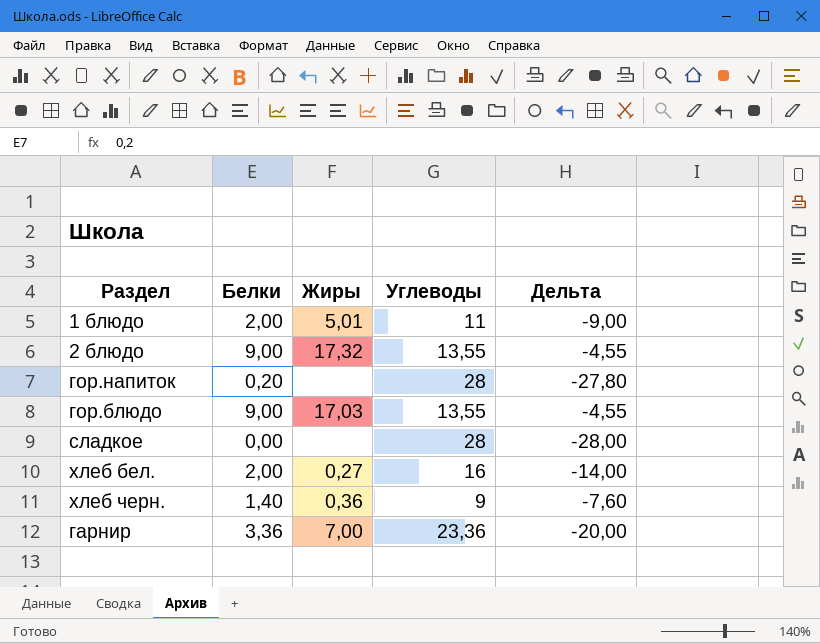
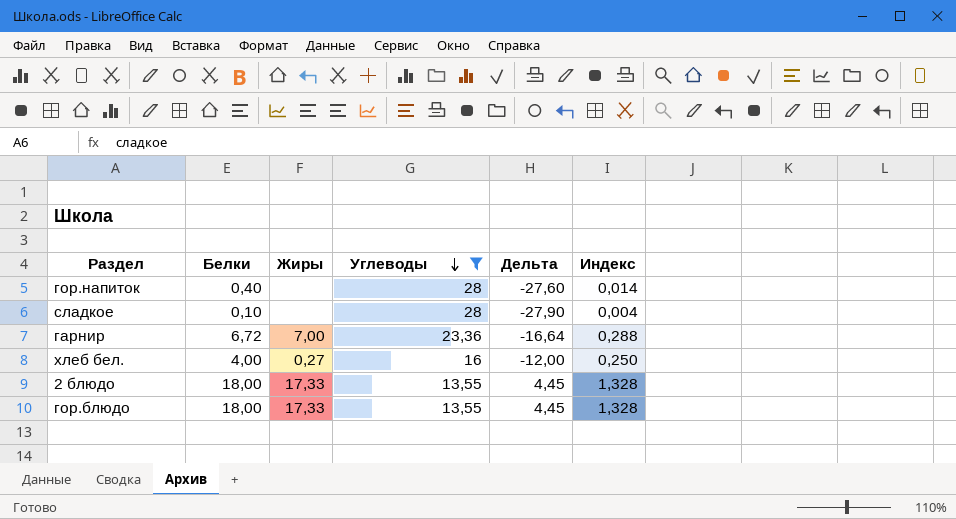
filter: none -> Углеводы >= 13,55
row order: none -> Углеводы descending
column Индекс | formula: none -> [Белки] / [Углеводы]
гор.напиток | Белки: 0,20 -> 0,40
гор.напиток | Дельта: -27,80 -> -27,60
сладкое | Белки: 0,00 -> 0,10
сладкое | Дельта: -28,00 -> -27,90
гарнир | Белки: 3,36 -> 6,72
гарнир | Дельта: -20,00 -> -16,64
хлеб бел. | Белки: 2,00 -> 4,00
хлеб бел. | Дельта: -14,00 -> -12,00
2 блюдо | Белки: 9,00 -> 18,00
2 блюдо | Жиры: 17,32 -> 17,33
2 блюдо | Дельта: -4,55 -> 4,45
гор.блюдо | Белки: 9,00 -> 18,00
гор.блюдо | Жиры: 17,03 -> 17,33
гор.блюдо | Дельта: -4,55 -> 4,45

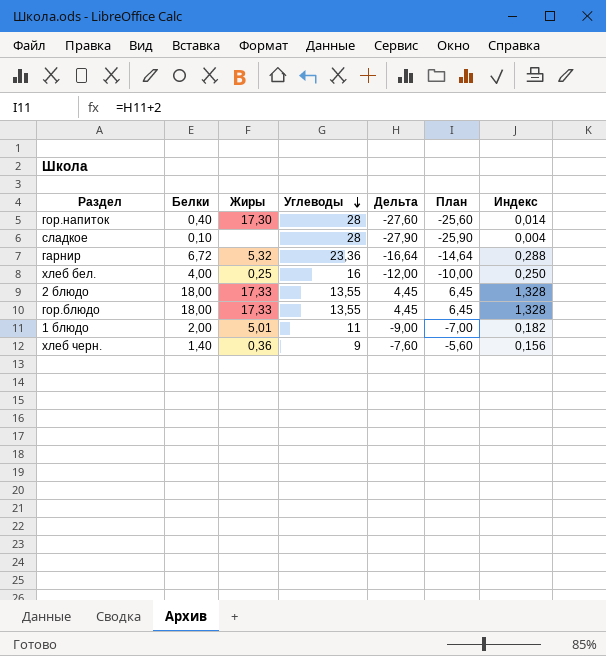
filter: Углеводы >= 13,55 -> none
column План | formula: none -> [Дельта] + 2
гор.напиток | Жиры: none -> 17,30
гарнир | Жиры: 7,00 -> 5,32
хлеб бел. | Жиры: 0,27 -> 0,25

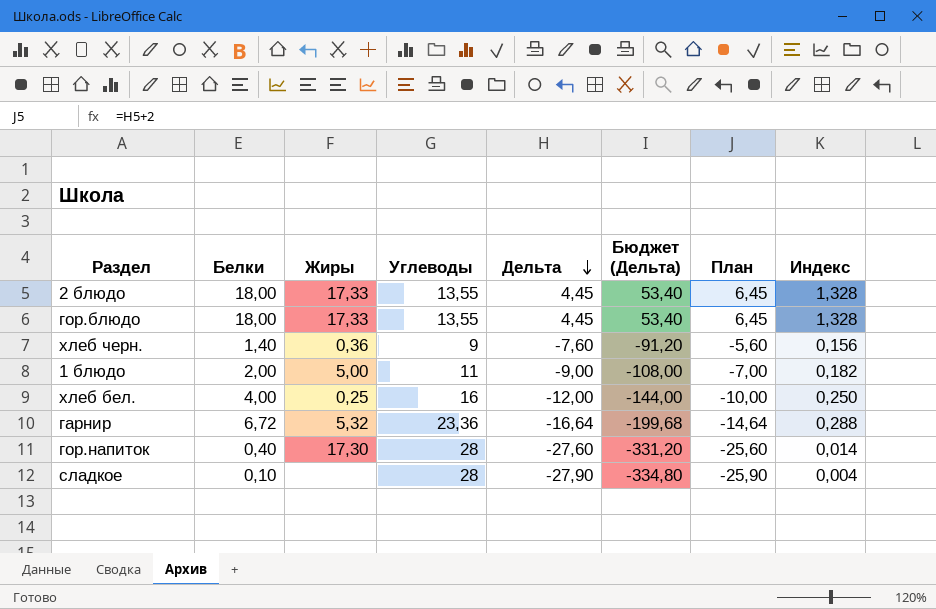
row order: Углеводы descending -> Дельта descending
column Бюджет (Дельта) | formula: none -> [Дельта] * 12
1 блюдо | Жиры: 5,01 -> 5,00

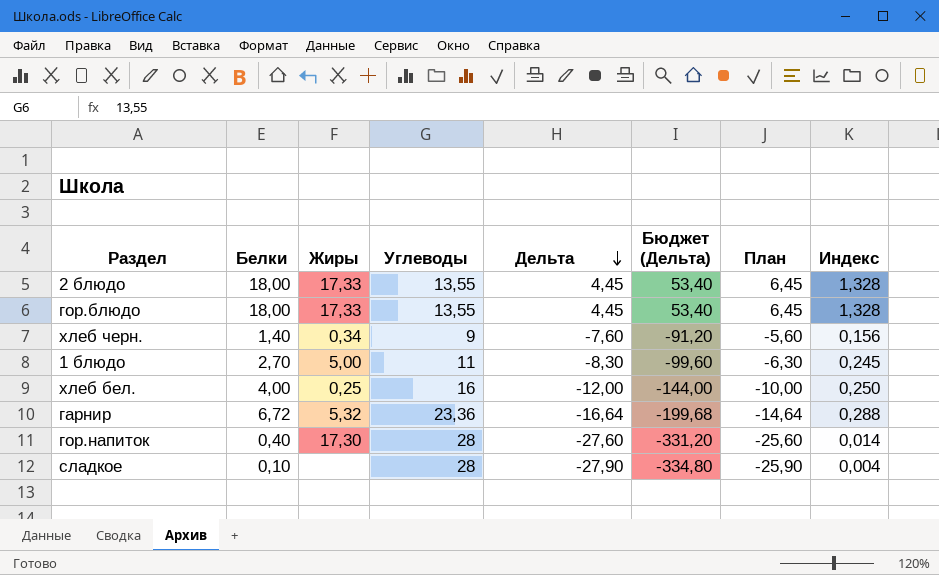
хлеб черн. | Жиры: 0,36 -> 0,34
1 блюдо | Белки: 2,00 -> 2,70
1 блюдо | Дельта: -9,00 -> -8,30
1 блюдо | Бюджет (Дельта): -108,00 -> -99,60
1 блюдо | План: -7,00 -> -6,30
1 блюдо | Индекс: 0,182 -> 0,245

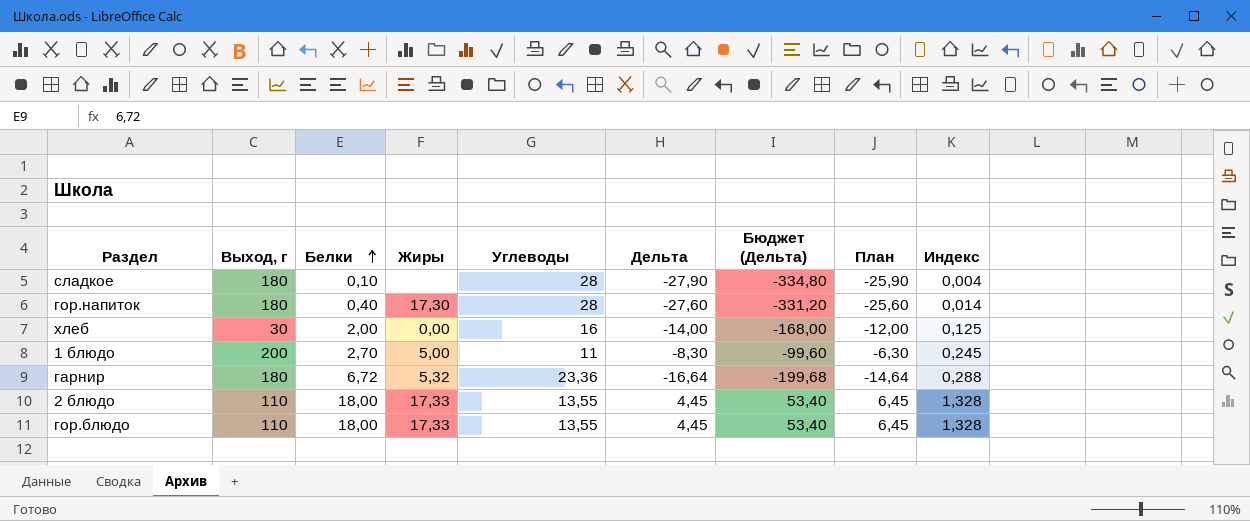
row order: Дельта descending -> Белки ascending
column Выход, г | position: none -> 2
row хлеб черн.: 1,40 | 0,34 | 9 | -7,60 | -91,20 | -5,60 | 0,156 -> none
row хлеб бел.: 4,00 | 0,25 | 16 | -12,00 | -144,00 | -10,00 | 0,250 -> none
row хлеб: none -> 30 | 2,00 | 0,00 | 16 | -14,00 | -168,00 | -12,00 | 0,125

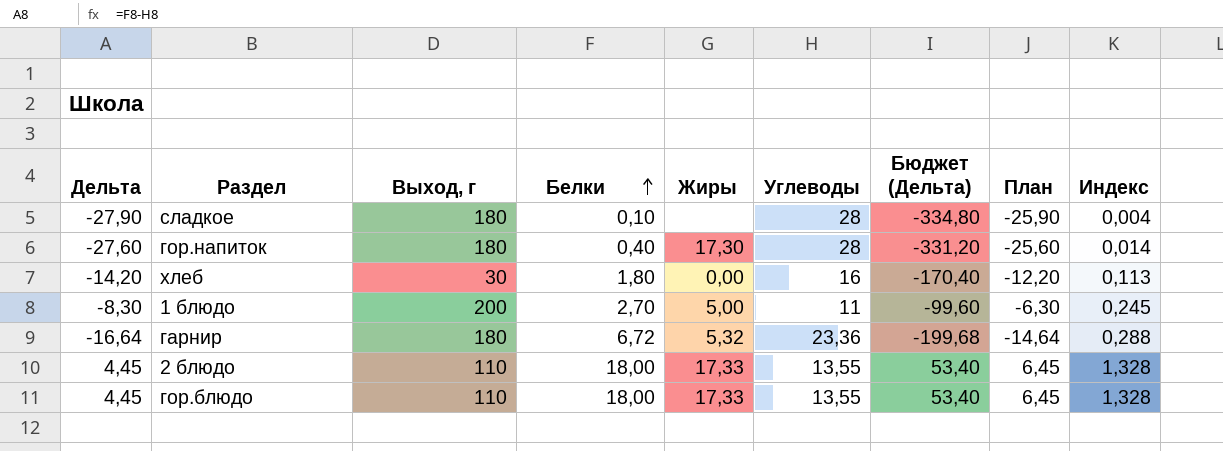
column Дельта | position: 6 -> 1
хлеб | Дельта: -14,00 -> -14,20
хлеб | Белки: 2,00 -> 1,80
хлеб | Бюджет (Дельта): -168,00 -> -170,40
хлеб | План: -12,00 -> -12,20
хлеб | Индекс: 0,125 -> 0,113

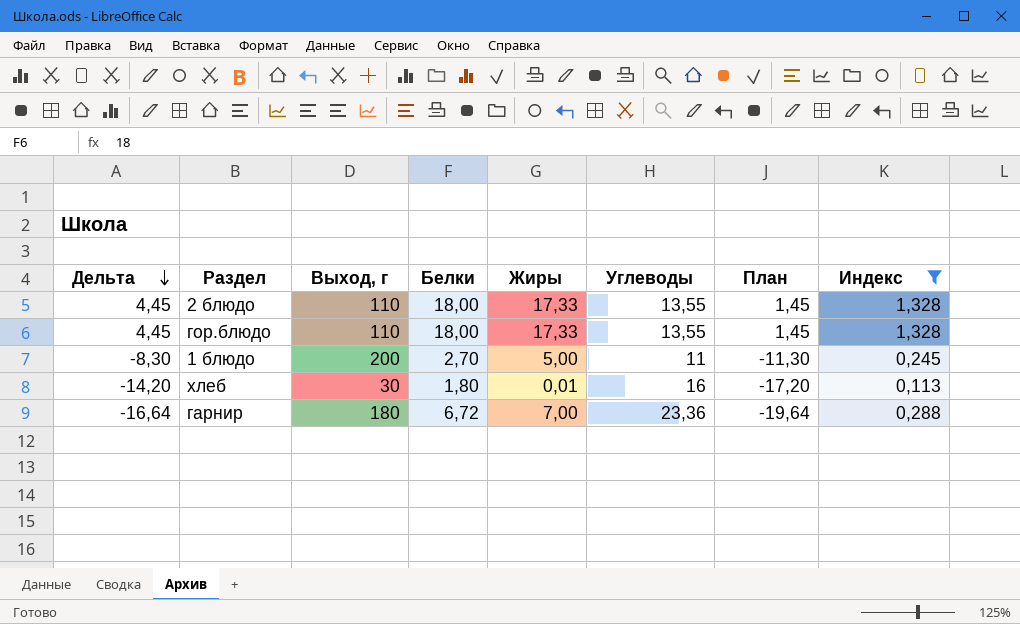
filter: none -> Индекс >= 0,113
row order: Белки ascending -> Дельта descending
column Бюджет (Дельта) | formula: [Дельта] * 12 -> none
column План | formula: [Дельта] + 2 -> [Дельта] - 3
хлеб | Жиры: 0,00 -> 0,01
гарнир | Жиры: 5,32 -> 7,00

